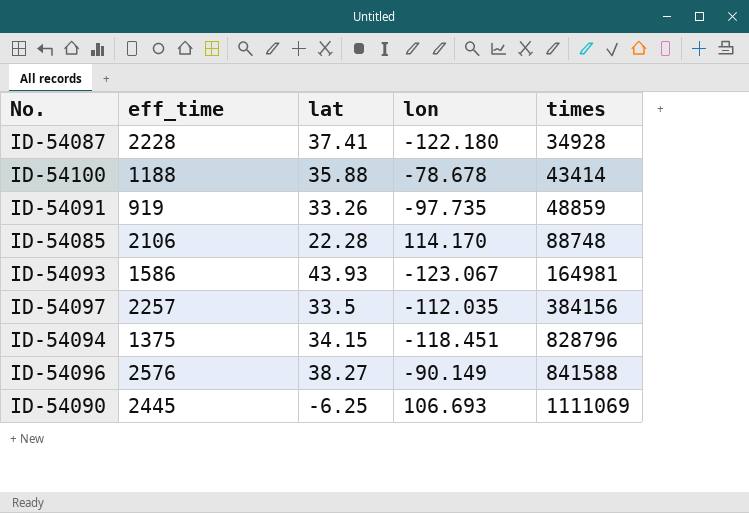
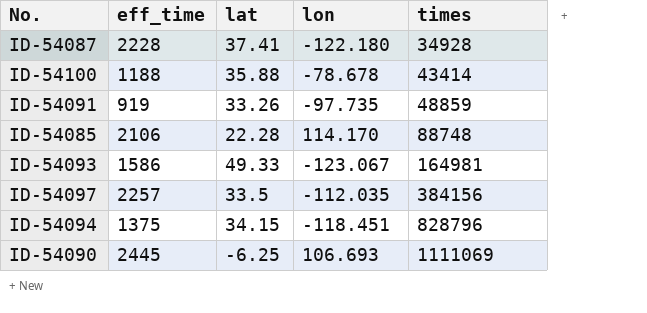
row ID-54096: 2576 | 38.27 | -90.149 | 841588 -> none
ID-54093 | lat: 43.93 -> 49.33

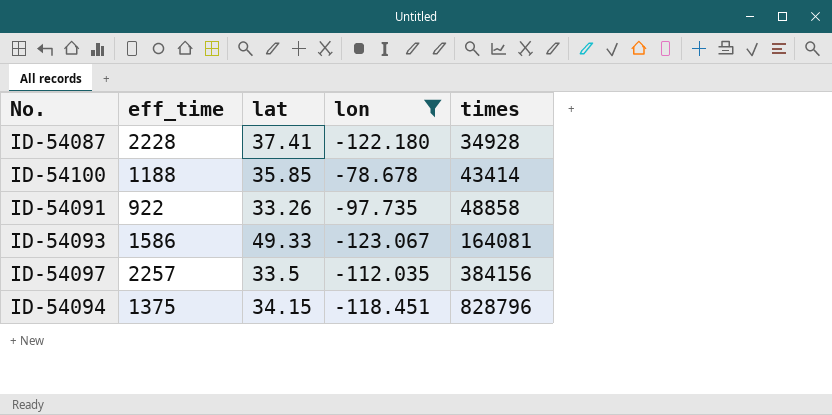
filter: none -> lon <= -78.678
ID-54100 | lat: 35.88 -> 35.85
ID-54091 | eff_time: 919 -> 922
ID-54091 | times: 48859 -> 48858
ID-54093 | times: 164981 -> 164081

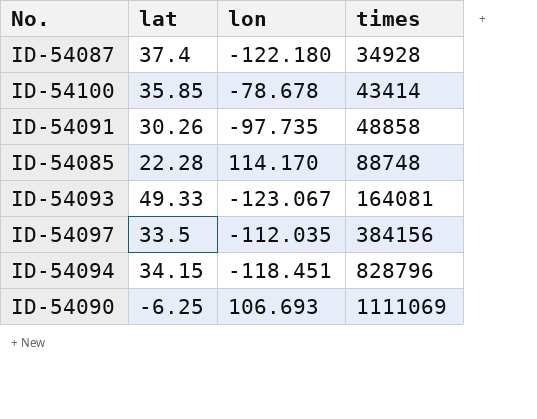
filter: lon <= -78.678 -> none
column eff_time | position: 2 -> none
ID-54087 | lat: 37.41 -> 37.4
ID-54091 | lat: 33.26 -> 30.26

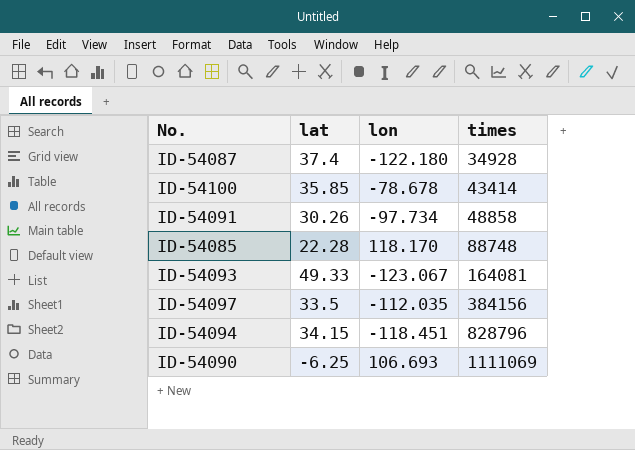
ID-54091 | lon: -97.735 -> -97.734
ID-54085 | lon: 114.170 -> 118.170

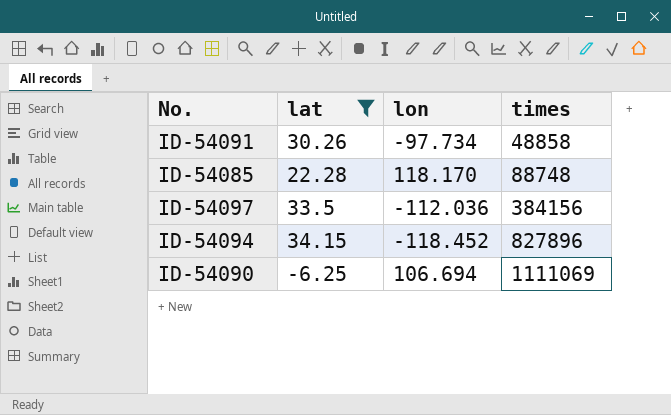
filter: none -> lat <= 34.15
ID-54097 | lon: -112.035 -> -112.036
ID-54094 | lon: -118.451 -> -118.452
ID-54094 | times: 828796 -> 827896
ID-54090 | lon: 106.693 -> 106.694

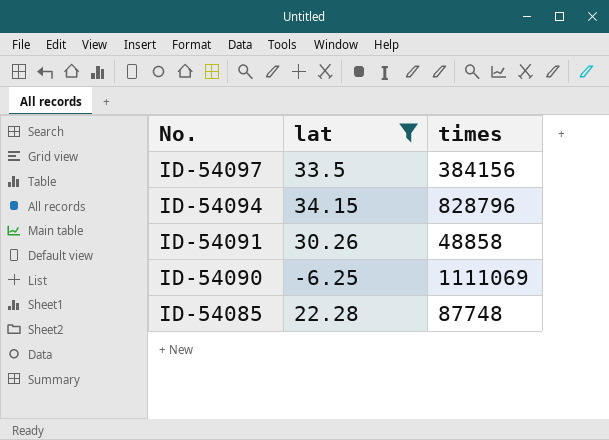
row order: times ascending -> No. descending
column lon | position: 3 -> none
ID-54094 | times: 827896 -> 828796
ID-54085 | times: 88748 -> 87748

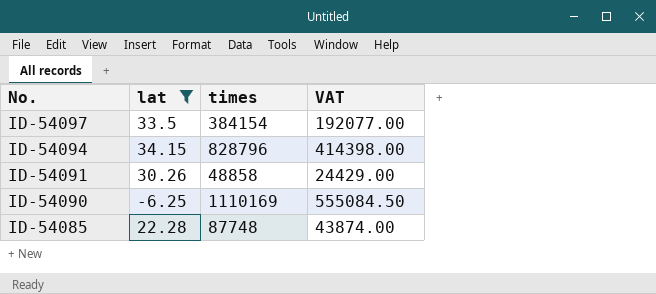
column VAT | formula: none -> [times] * 0.5
ID-54097 | times: 384156 -> 384154
ID-54090 | times: 1111069 -> 1110169

